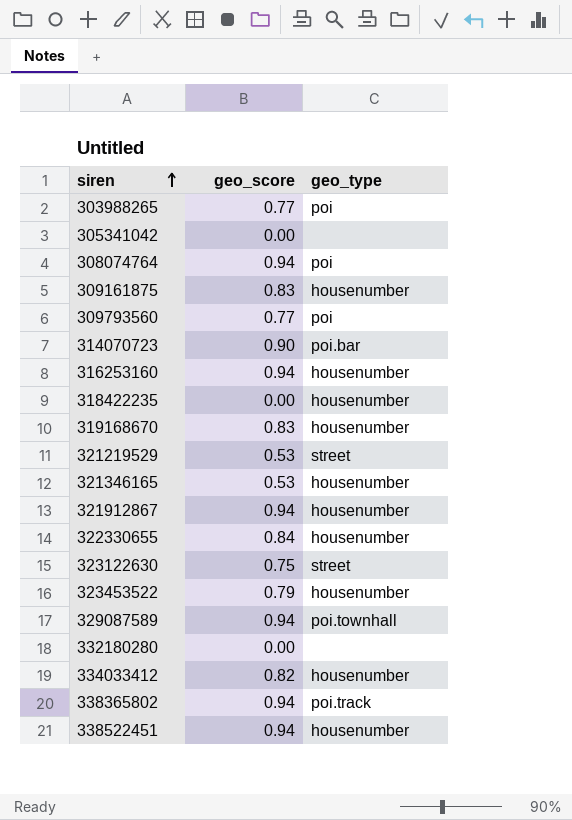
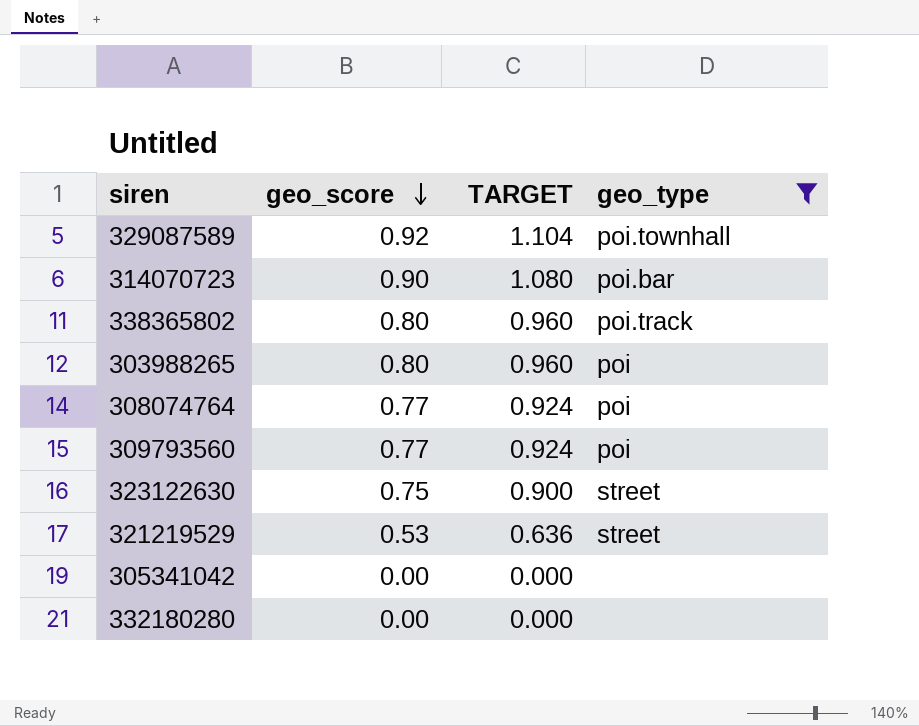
filter: none -> geo_type != housenumber
row order: siren ascending -> geo_score descending
column TARGET | formula: none -> [geo_score] * 1.2
329087589 | geo_score: 0.94 -> 0.92
338365802 | geo_score: 0.94 -> 0.80
303988265 | geo_score: 0.77 -> 0.80
308074764 | geo_score: 0.94 -> 0.77

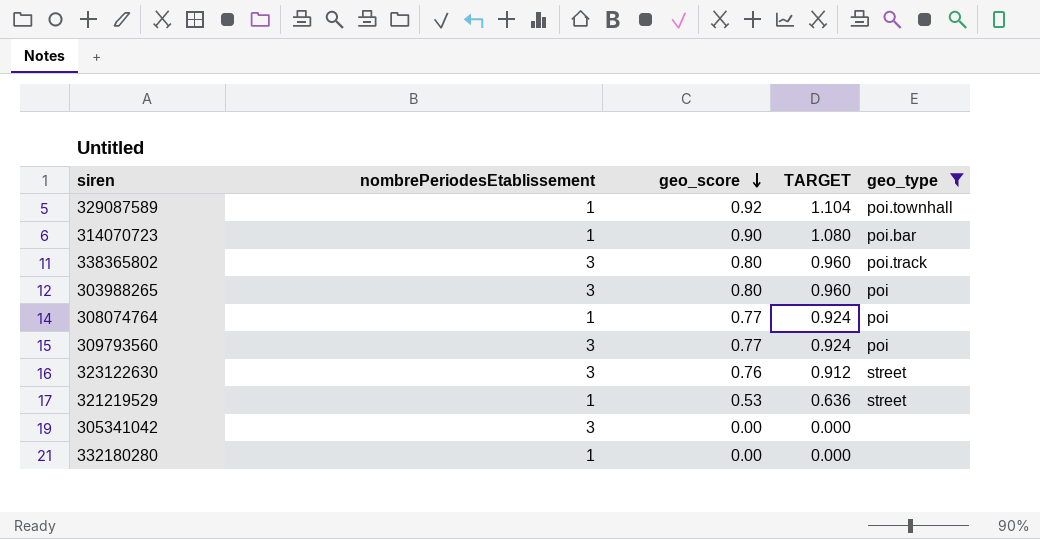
column nombrePeriodesEtablissement | position: none -> 2
323122630 | geo_score: 0.75 -> 0.76
323122630 | TARGET: 0.900 -> 0.912

